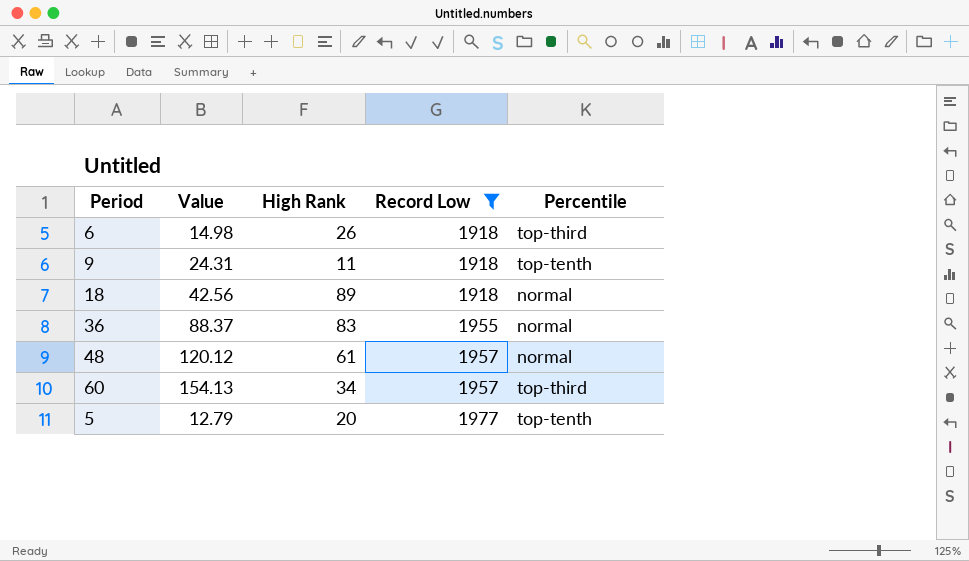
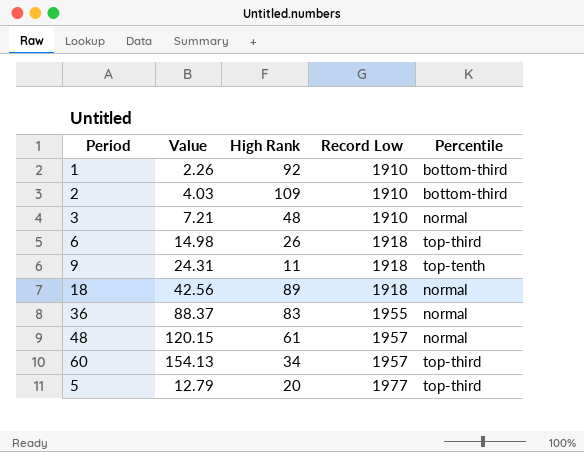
filter: Record Low != 1910 -> none
48 | Value: 120.12 -> 120.15
5 | Percentile: top-tenth -> top-third

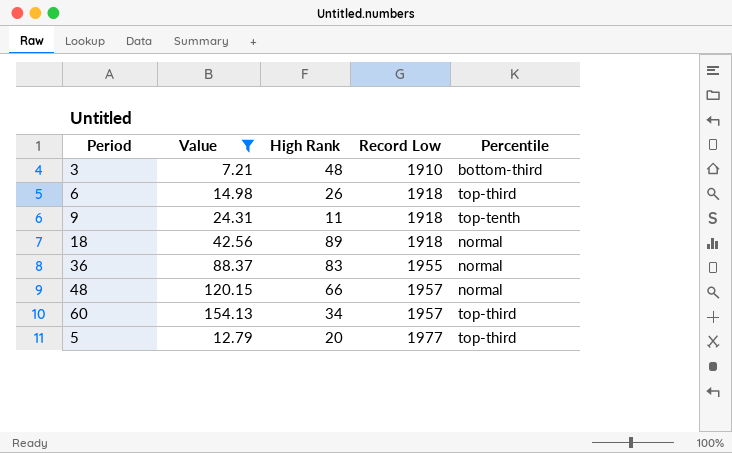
filter: none -> Value >= 7.21
3 | Percentile: normal -> bottom-third
48 | High Rank: 61 -> 66

